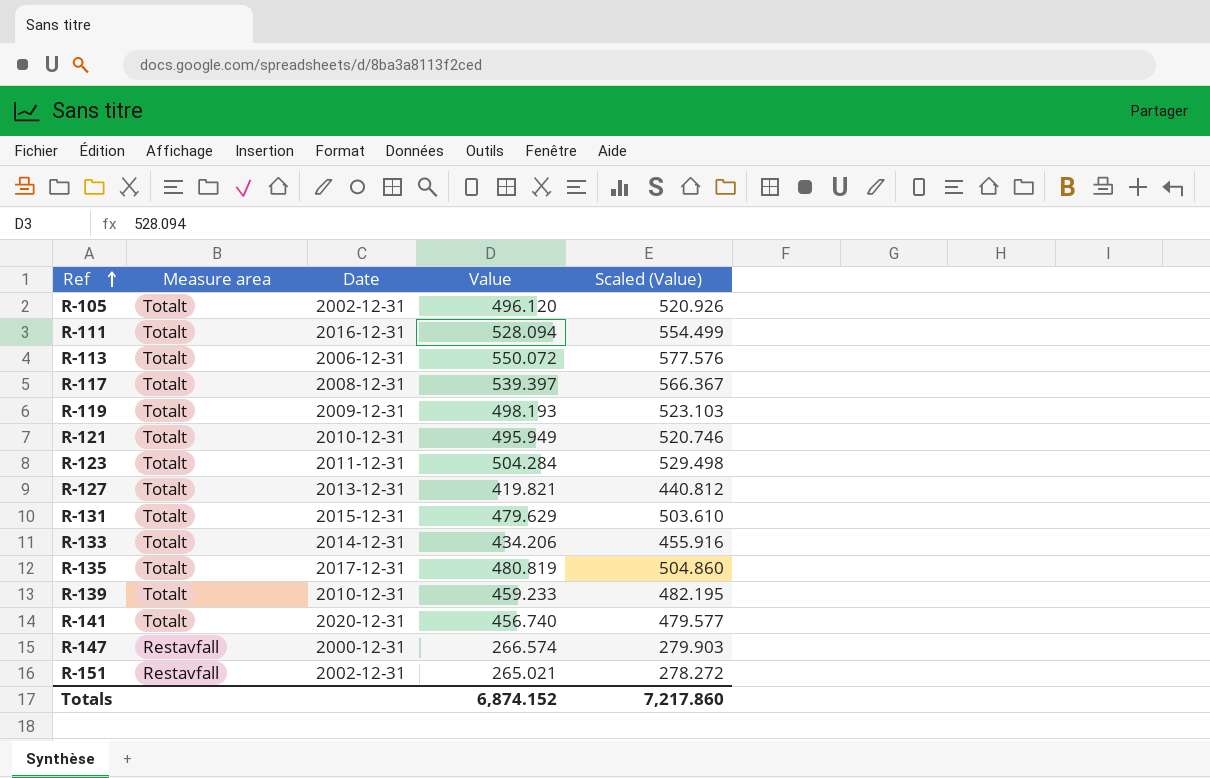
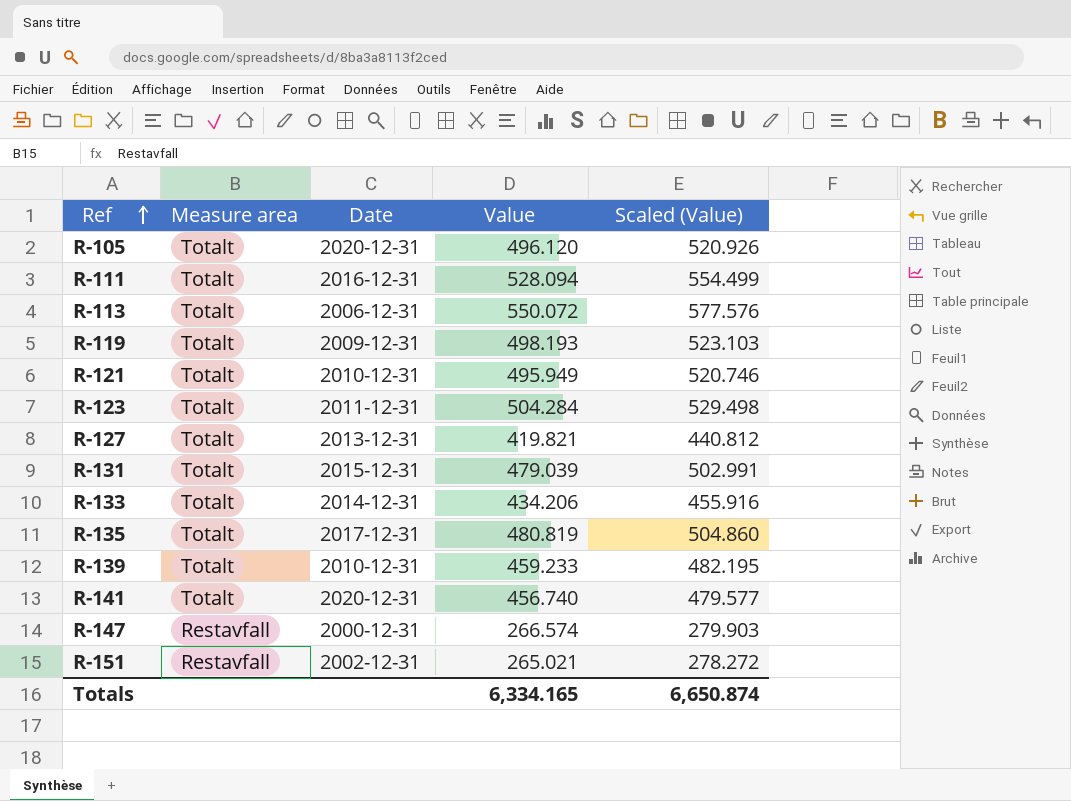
row R-117: Totalt | 2008-12-31 | 539.397 | 566.367 -> none
R-105 | Date: 2002-12-31 -> 2020-12-31
R-131 | Value: 479.629 -> 479.039
R-131 | Scaled (Value): 503.610 -> 502.991
Totals | Value: 6,874.152 -> 6,334.165
Totals | Scaled (Value): 7,217.860 -> 6,650.874

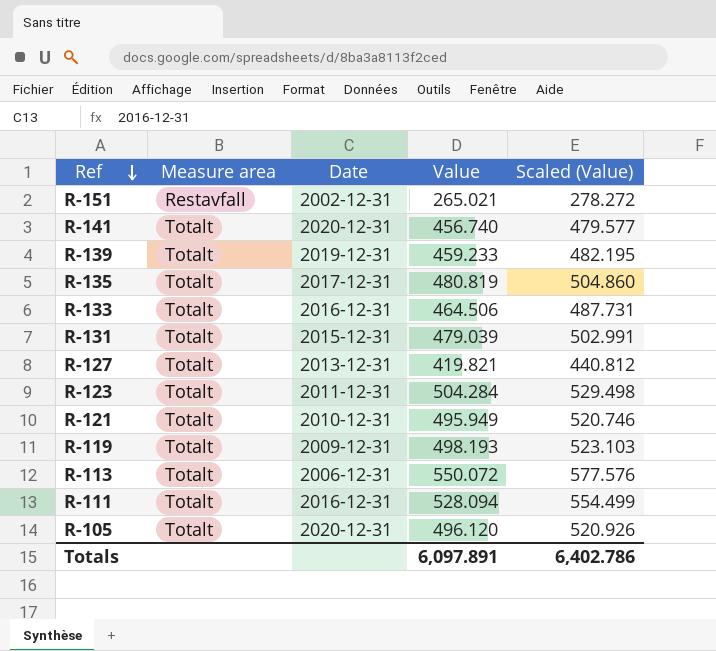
row order: Ref ascending -> Ref descending
row R-147: Restavfall | 2000-12-31 | 266.574 | 279.903 -> none
R-139 | Date: 2010-12-31 -> 2019-12-31
R-133 | Date: 2014-12-31 -> 2016-12-31
R-133 | Value: 434.206 -> 464.506
R-133 | Scaled (Value): 455.916 -> 487.731
Totals | Value: 6,334.165 -> 6,097.891
Totals | Scaled (Value): 6,650.874 -> 6,402.786

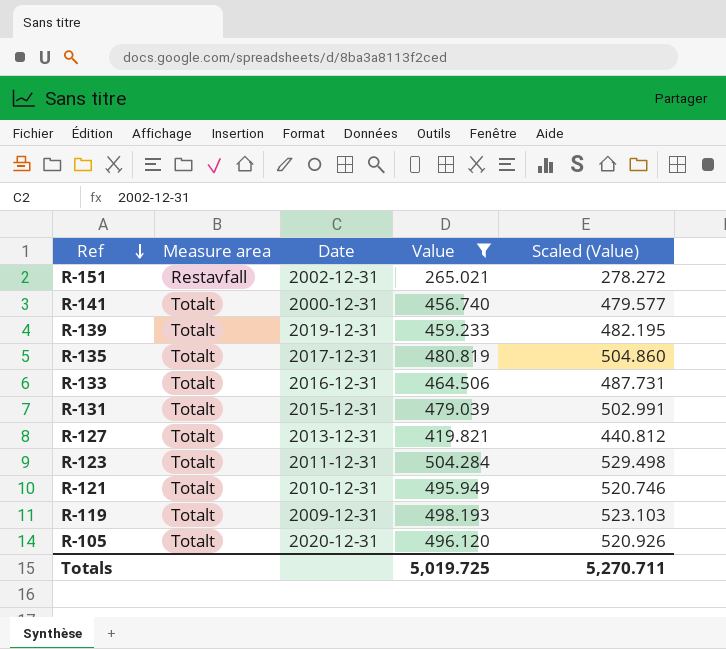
filter: none -> Value <= 504.284
R-141 | Date: 2020-12-31 -> 2000-12-31
Totals | Value: 6,097.891 -> 5,019.725
Totals | Scaled (Value): 6,402.786 -> 5,270.711

